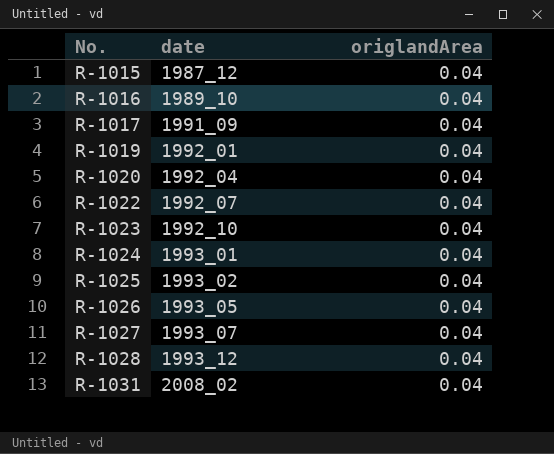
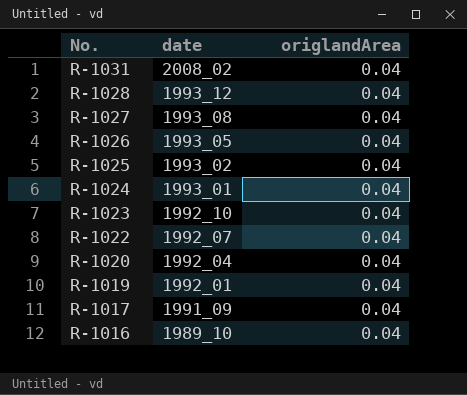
row order: No. ascending -> No. descending
row R-1015: 1987_12 | 0.04 -> none
R-1027 | date: 1993_07 -> 1993_08

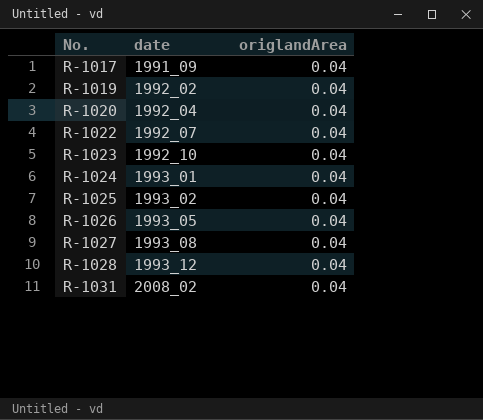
row order: No. descending -> No. ascending
row R-1016: 1989_10 | 0.04 -> none
R-1019 | date: 1992_01 -> 1992_02

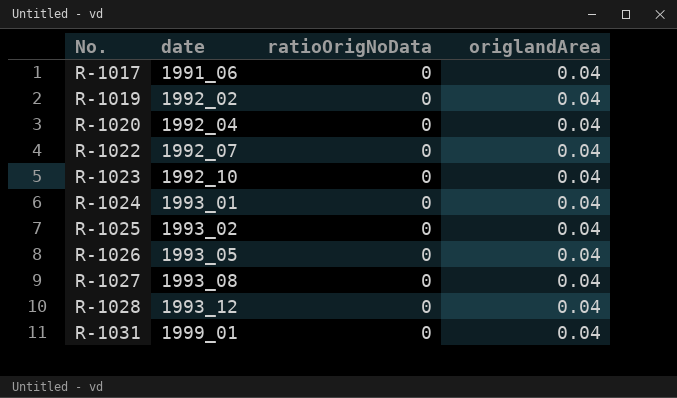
column ratioOrigNoData | position: none -> 3
R-1017 | date: 1991_09 -> 1991_06
R-1031 | date: 2008_02 -> 1999_01

